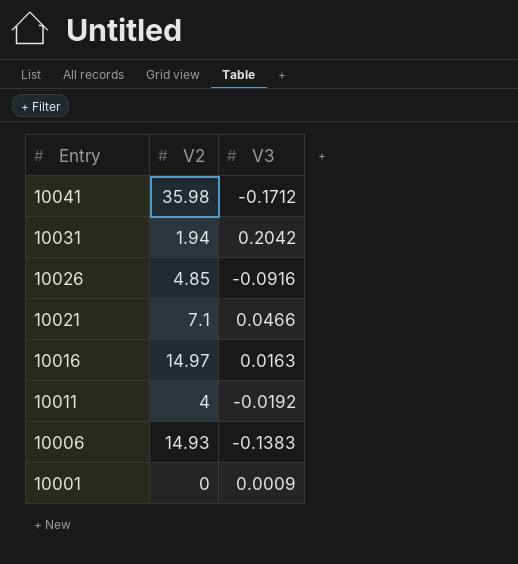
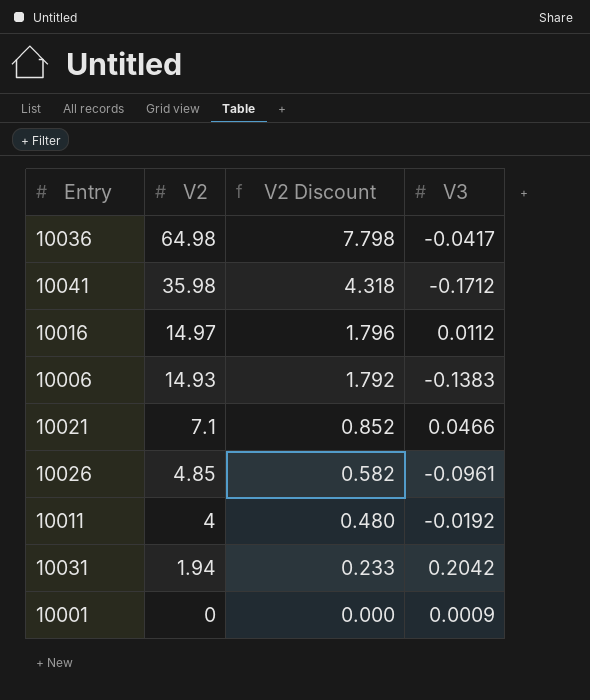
row order: Entry descending -> V2 descending
column V2 Discount | formula: none -> [V2] * 0.12
row 10036: none -> 64.98 | 7.798 | -0.0417
10016 | V3: 0.0163 -> 0.0112
10026 | V3: -0.0916 -> -0.0961

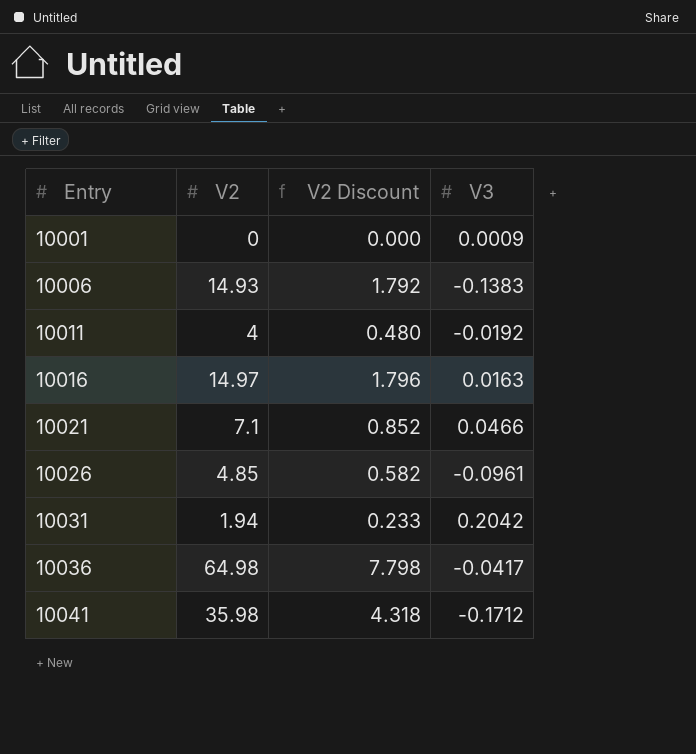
row order: V2 descending -> Entry ascending
10016 | V3: 0.0112 -> 0.0163

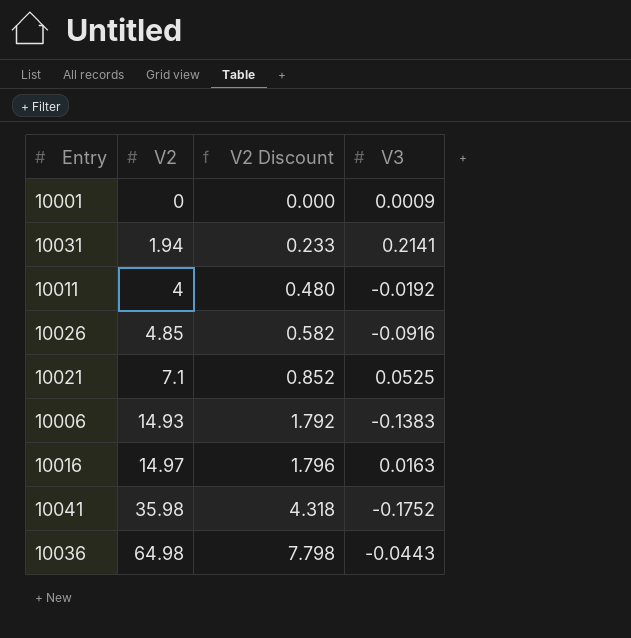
row order: Entry ascending -> V2 ascending
10031 | V3: 0.2042 -> 0.2141
10026 | V3: -0.0961 -> -0.0916
10021 | V3: 0.0466 -> 0.0525
10041 | V3: -0.1712 -> -0.1752
10036 | V3: -0.0417 -> -0.0443

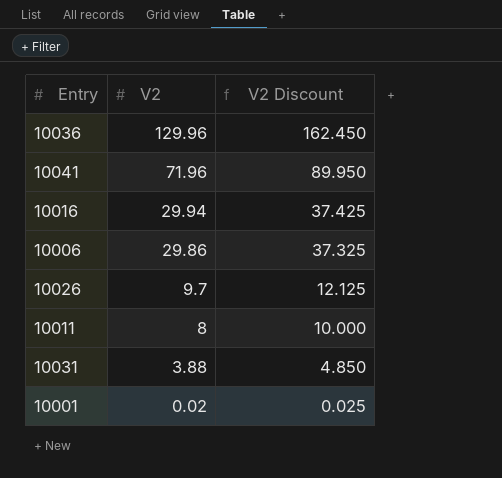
row order: V2 ascending -> V2 descending
column V3 | position: 4 -> none
column V2 Discount | formula: [V2] * 0.12 -> [V2] * 1.25
row 10021: 7.1 | 0.852 | 0.0525 -> none
10036 | V2: 64.98 -> 129.96
10041 | V2: 35.98 -> 71.96
10016 | V2: 14.97 -> 29.94
10006 | V2: 14.93 -> 29.86
10026 | V2: 4.85 -> 9.7
10011 | V2: 4 -> 8
10031 | V2: 1.94 -> 3.88
10001 | V2: 0 -> 0.02

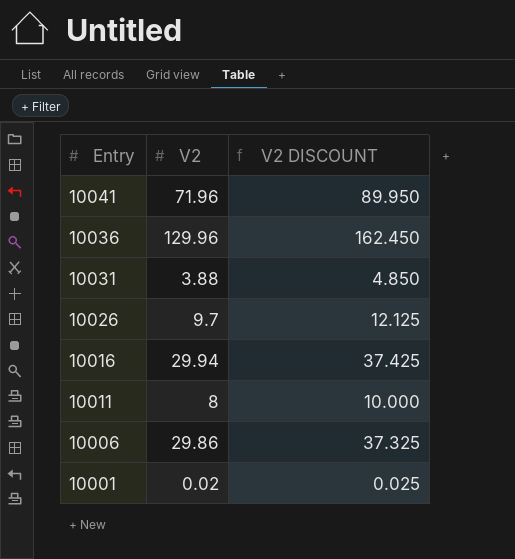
row order: V2 descending -> Entry descending
column name: V2 Discount -> V2 DISCOUNT

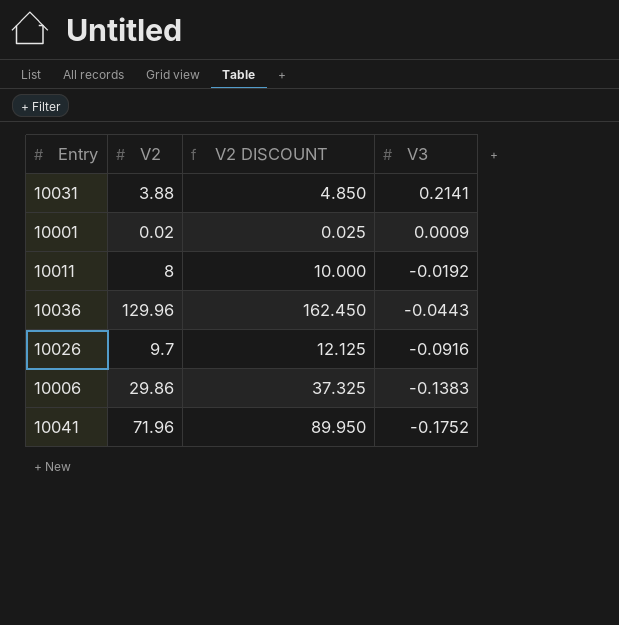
row order: Entry descending -> V3 descending
column V3 | position: none -> 4
row 10016: 29.94 | 37.425 -> none

